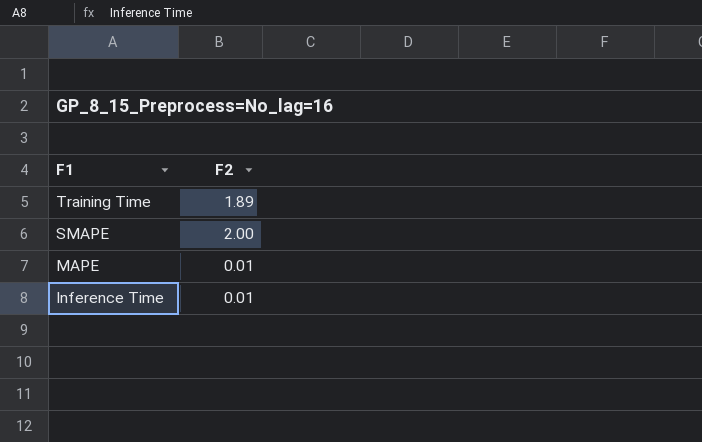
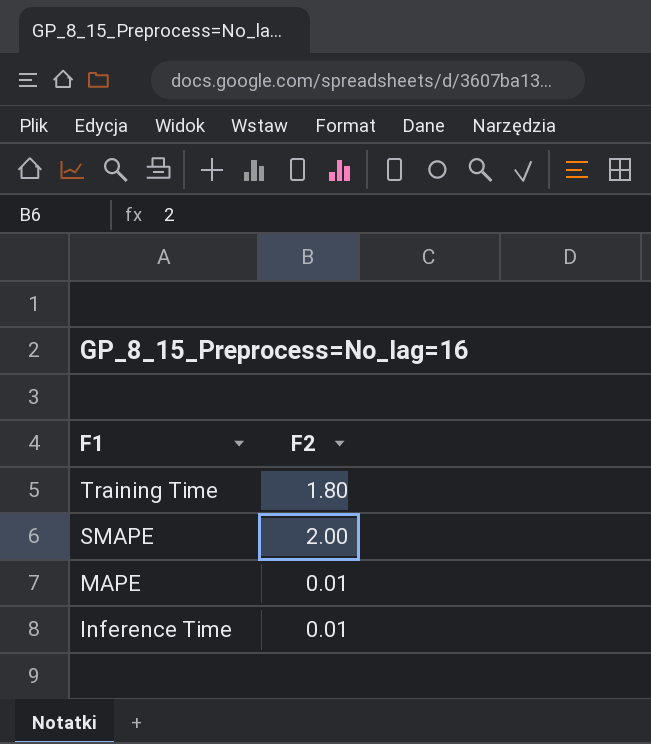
Training Time | F2: 1.89 -> 1.80

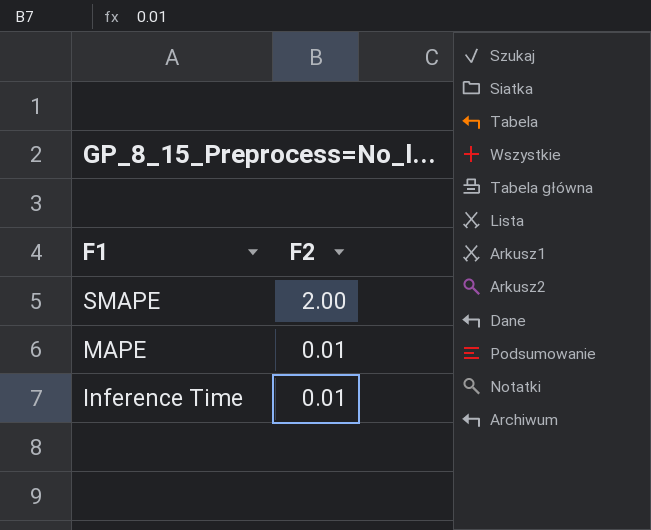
row Training Time: 1.80 -> none

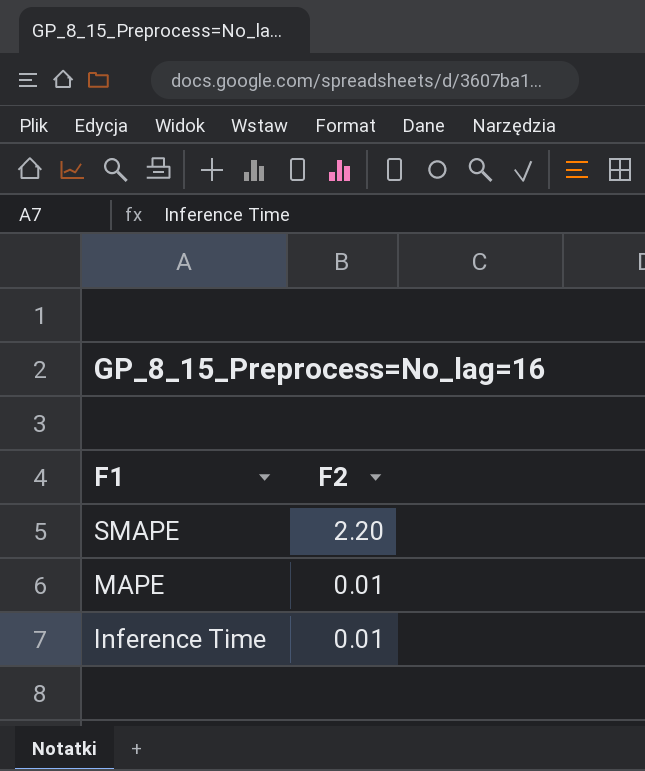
SMAPE | F2: 2.00 -> 2.20

